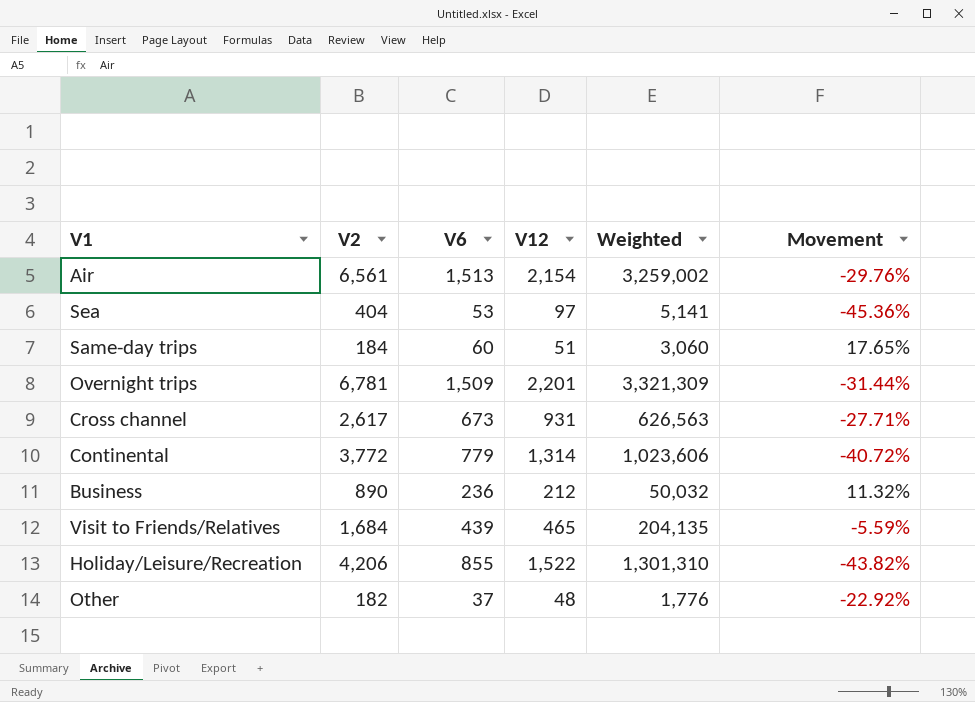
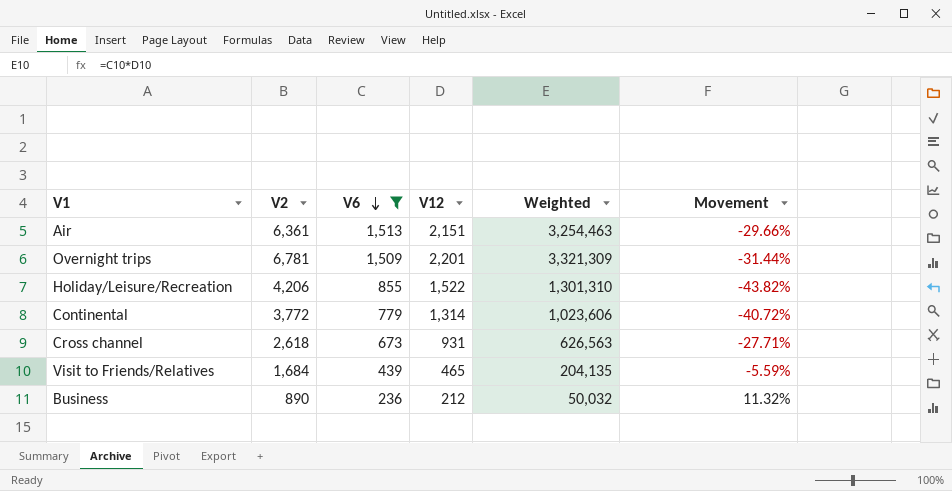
filter: none -> V6 >= 236
row order: none -> V6 descending
Air | V2: 6,561 -> 6,361
Air | V12: 2,154 -> 2,151
Air | Weighted: 3,259,002 -> 3,254,463
Air | Movement: -29.76% -> -29.66%
Cross channel | V2: 2,617 -> 2,618

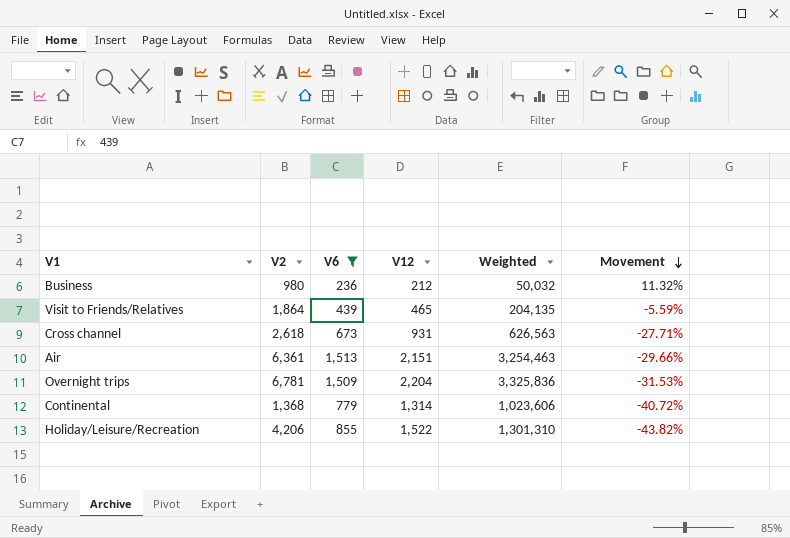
row order: V6 descending -> Movement descending
Business | V2: 890 -> 980
Visit to Friends/Relatives | V2: 1,684 -> 1,864
Overnight trips | V12: 2,201 -> 2,204
Overnight trips | Weighted: 3,321,309 -> 3,325,836
Overnight trips | Movement: -31.44% -> -31.53%
Continental | V2: 3,772 -> 1,368

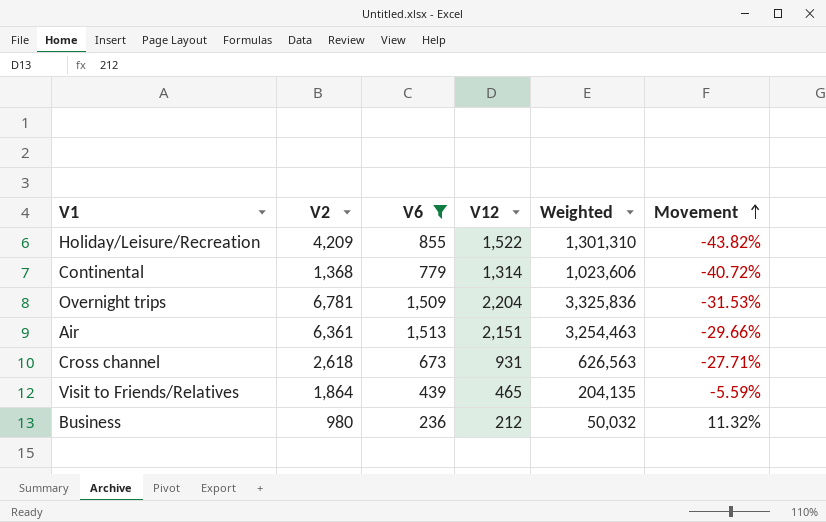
row order: Movement descending -> Movement ascending
Holiday/Leisure/Recreation | V2: 4,206 -> 4,209

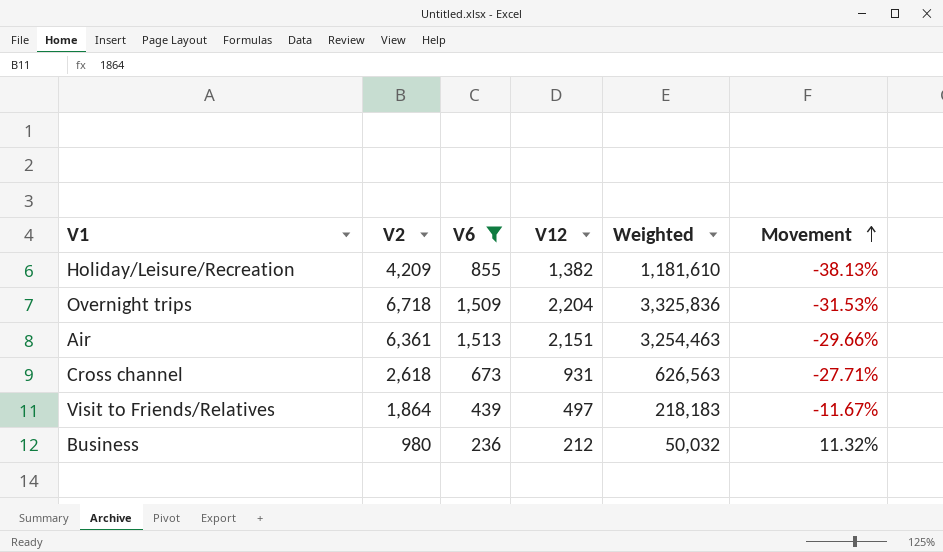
row Continental: 1,368 | 779 | 1,314 | 1,023,606 | -40.72% -> none
Holiday/Leisure/Recreation | V12: 1,522 -> 1,382
Holiday/Leisure/Recreation | Weighted: 1,301,310 -> 1,181,610
Holiday/Leisure/Recreation | Movement: -43.82% -> -38.13%
Overnight trips | V2: 6,781 -> 6,718
Visit to Friends/Relatives | V12: 465 -> 497
Visit to Friends/Relatives | Weighted: 204,135 -> 218,183
Visit to Friends/Relatives | Movement: -5.59% -> -11.67%

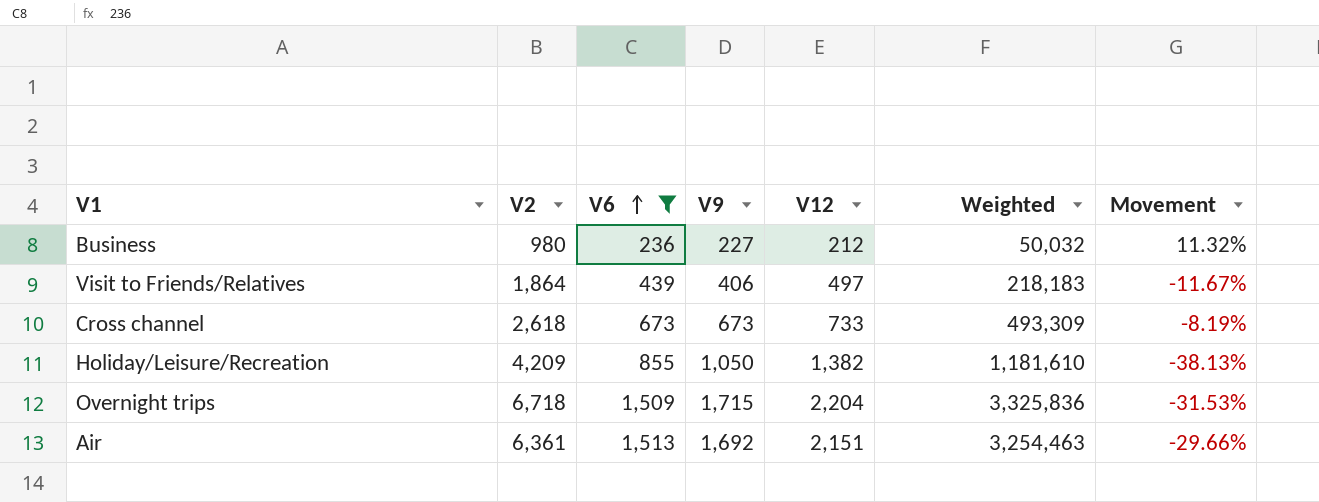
row order: Movement ascending -> V6 ascending
column V9 | position: none -> 4
Cross channel | V12: 931 -> 733
Cross channel | Weighted: 626,563 -> 493,309
Cross channel | Movement: -27.71% -> -8.19%

